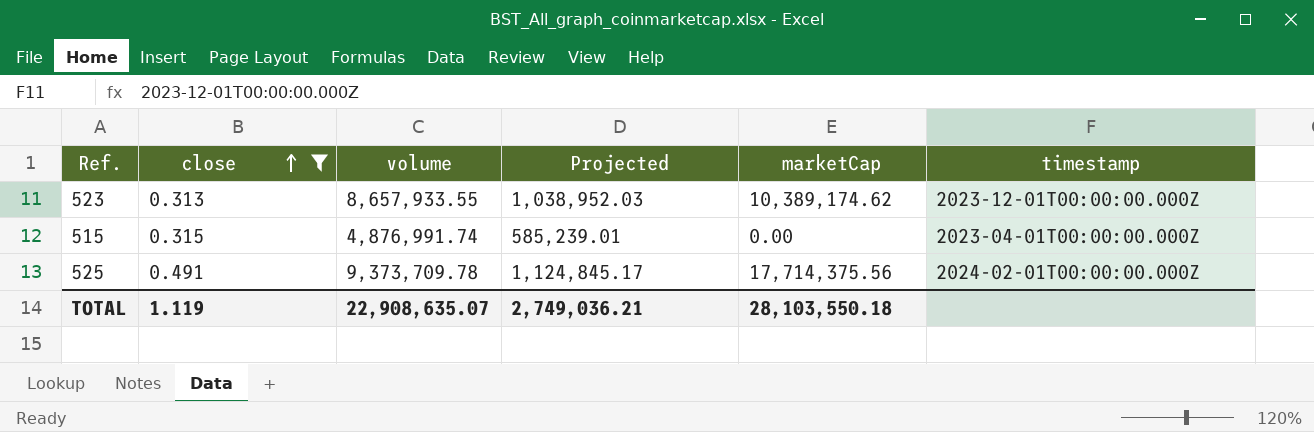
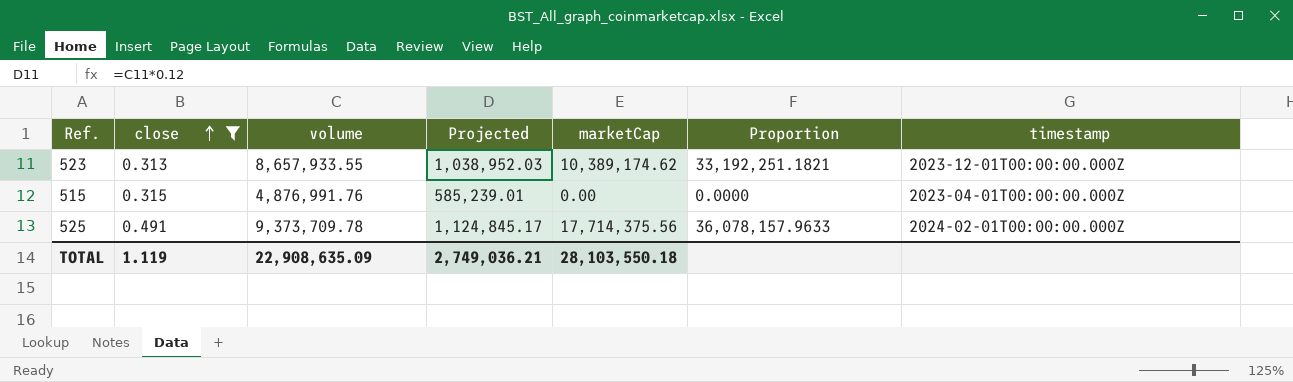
column Proportion | formula: none -> [marketCap] / [close]
515 | volume: 4,876,991.74 -> 4,876,991.76
TOTAL | volume: 22,908,635.07 -> 22,908,635.09

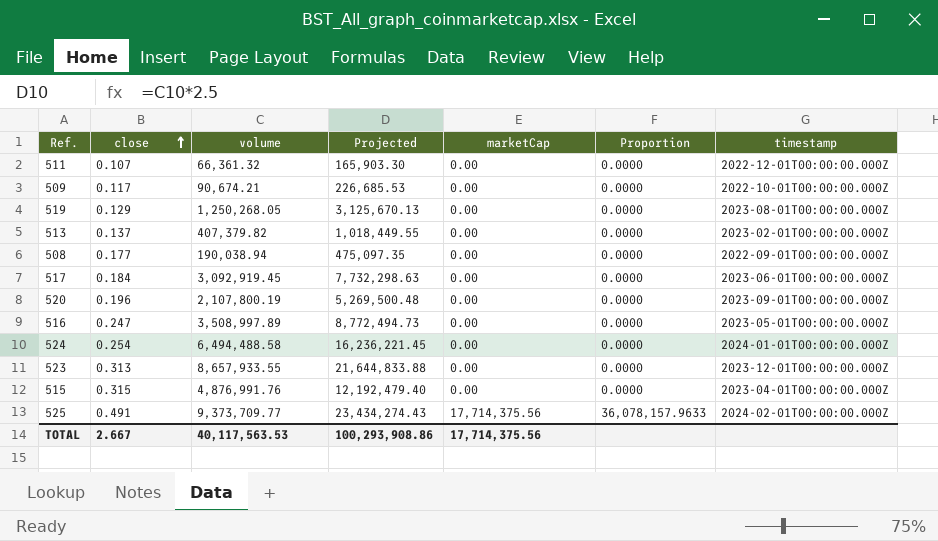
filter: close >= 0.313 -> none
column Projected | formula: [volume] * 0.12 -> [volume] * 2.5
523 | marketCap: 10,389,174.62 -> 0.00
523 | Proportion: 33,192,251.1821 -> 0.0000
525 | volume: 9,373,709.78 -> 9,373,709.77
TOTAL | close: 1.119 -> 2.667
TOTAL | volume: 22,908,635.09 -> 40,117,563.53
TOTAL | Projected: 2,749,036.21 -> 100,293,908.86
TOTAL | marketCap: 28,103,550.18 -> 17,714,375.56

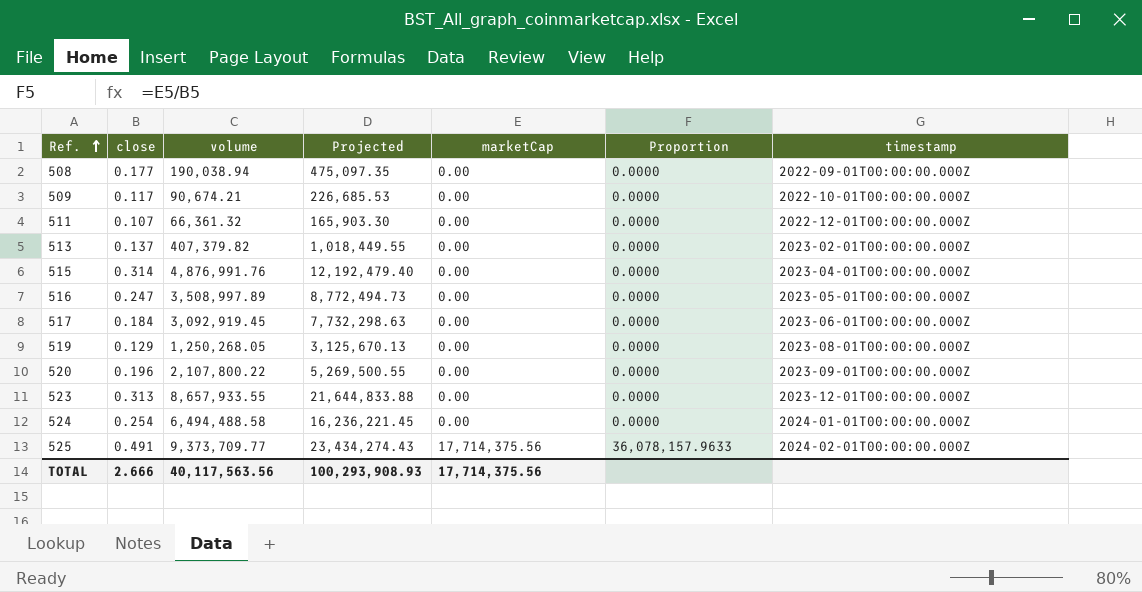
row order: close ascending -> Ref. ascending
515 | close: 0.315 -> 0.314
520 | volume: 2,107,800.19 -> 2,107,800.22
520 | Projected: 5,269,500.48 -> 5,269,500.55
TOTAL | close: 2.667 -> 2.666
TOTAL | volume: 40,117,563.53 -> 40,117,563.56
TOTAL | Projected: 100,293,908.86 -> 100,293,908.93

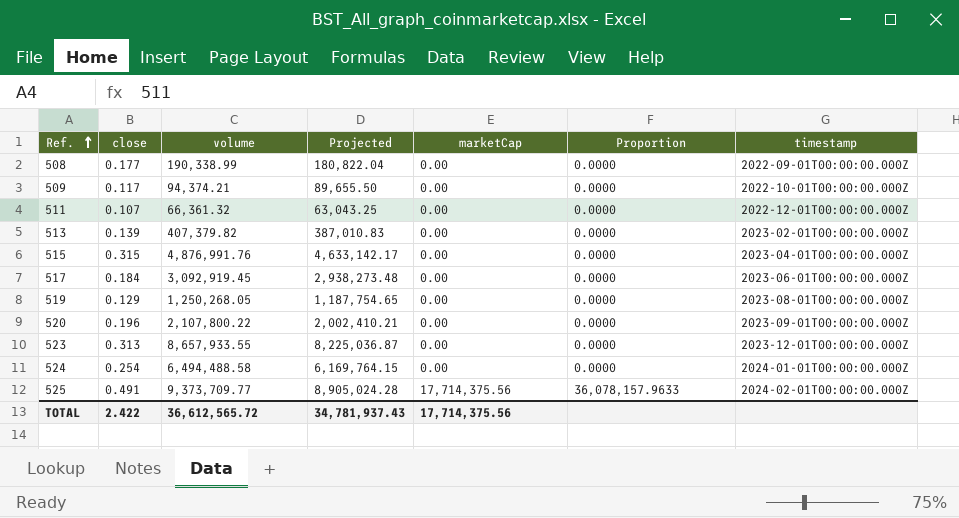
column Projected | formula: [volume] * 2.5 -> [volume] * 0.95
row 516: 0.247 | 3,508,997.89 | 8,772,494.73 | 0.00 | 0.0000 | 2023-05-01T00:00:00.000Z -> none
508 | volume: 190,038.94 -> 190,338.99
509 | volume: 90,674.21 -> 94,374.21
513 | close: 0.137 -> 0.139
515 | close: 0.314 -> 0.315
TOTAL | close: 2.666 -> 2.422
TOTAL | volume: 40,117,563.56 -> 36,612,565.72
TOTAL | Projected: 100,293,908.93 -> 34,781,937.43

